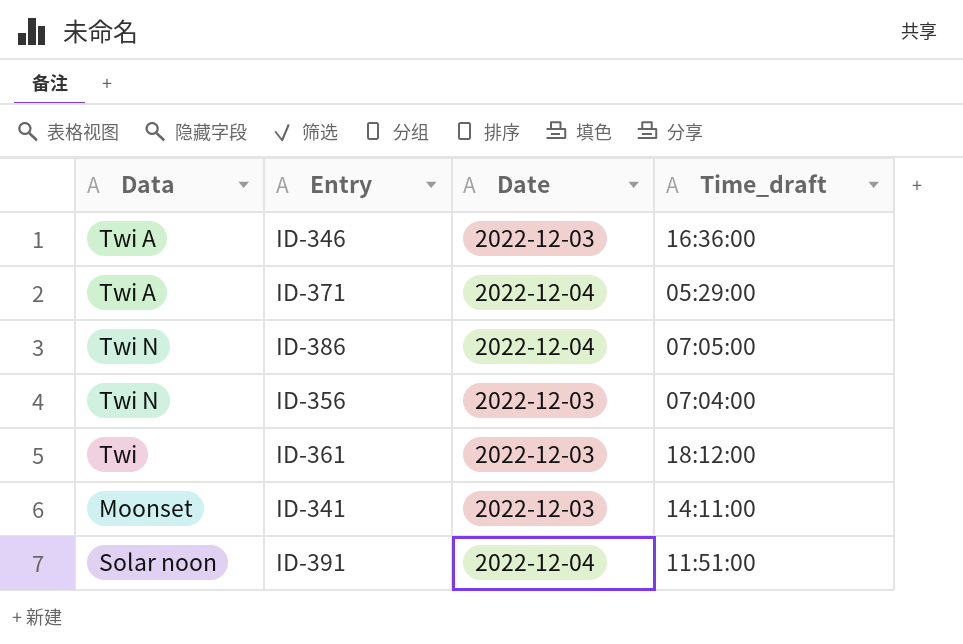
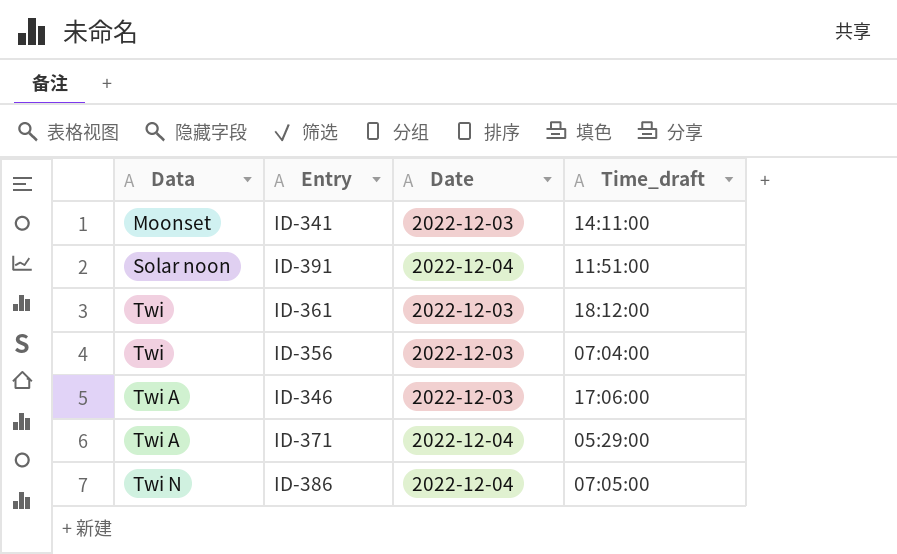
row order: none -> Data ascending
ID-356 | Data: Twi N -> Twi
ID-346 | Time_draft: 16:36:00 -> 17:06:00

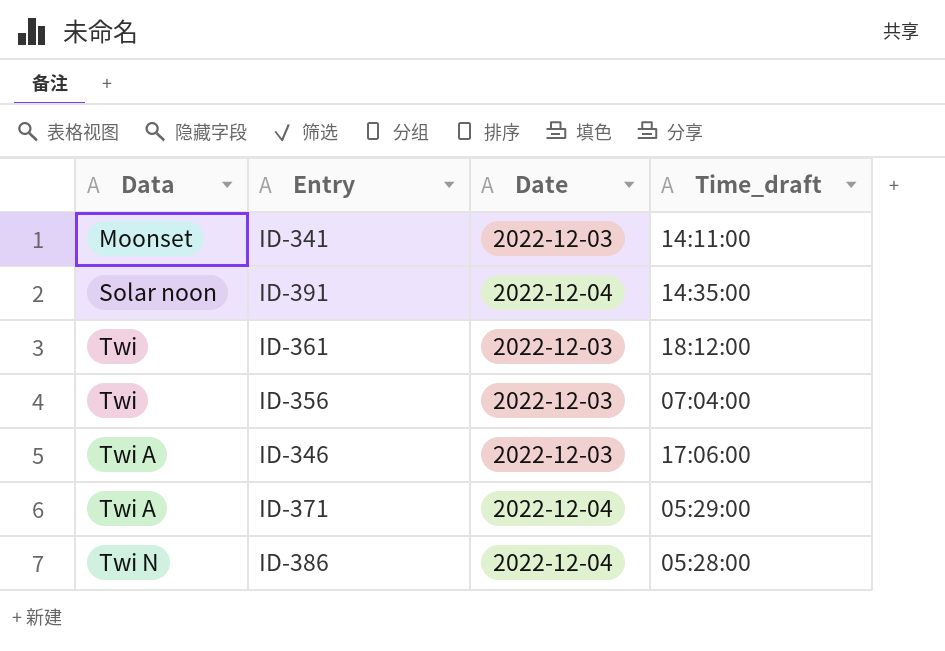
ID-391 | Time_draft: 11:51:00 -> 14:35:00
ID-386 | Time_draft: 07:05:00 -> 05:28:00

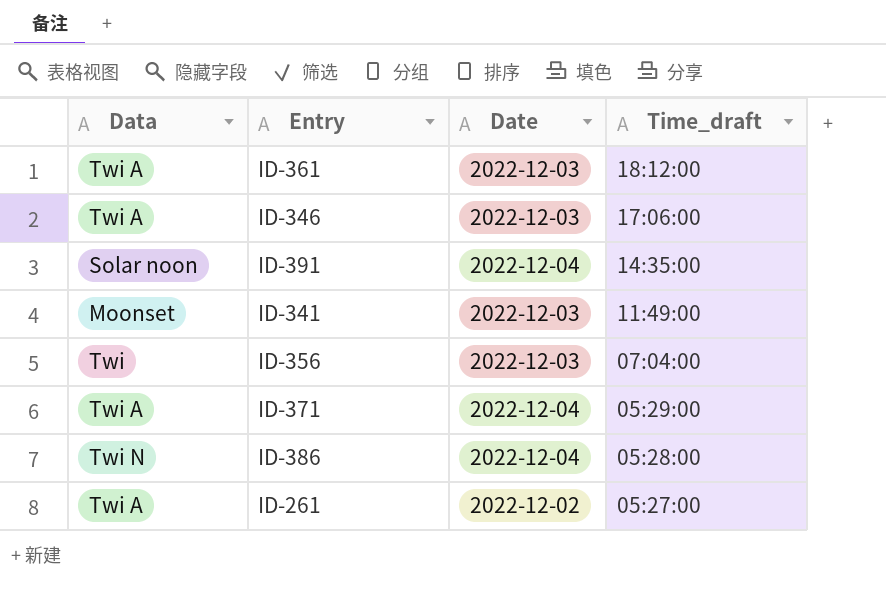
row order: Data ascending -> Time_draft descending
ID-361 | Data: Twi -> Twi A
ID-341 | Time_draft: 14:11:00 -> 11:49:00
row ID-261: none -> Twi A | 2022-12-02 | 05:27:00

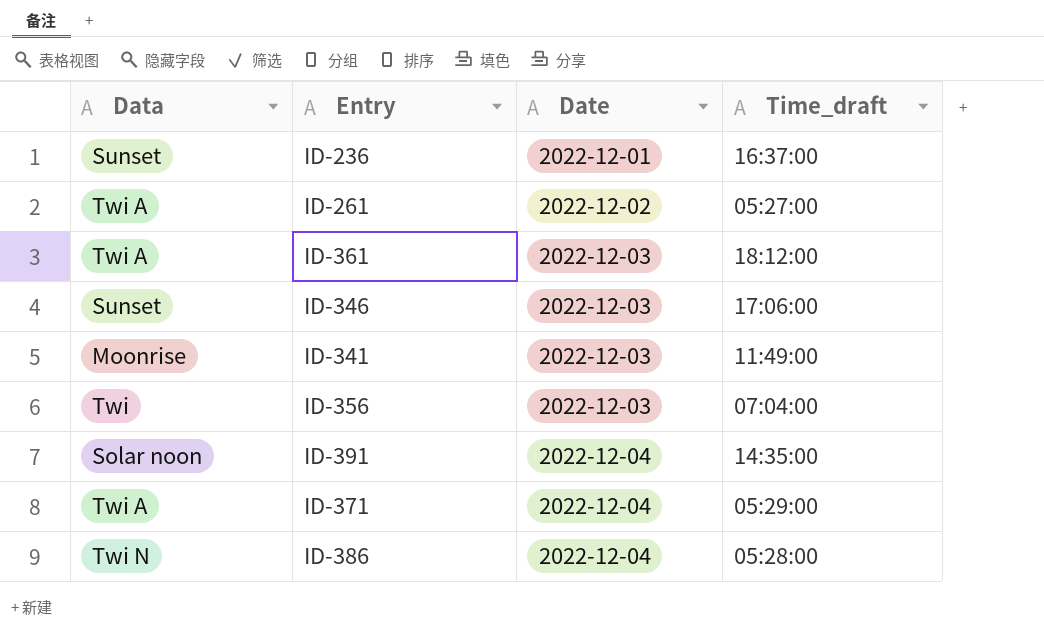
row order: Time_draft descending -> Date ascending
row ID-236: none -> Sunset | 2022-12-01 | 16:37:00
ID-346 | Data: Twi A -> Sunset
ID-341 | Data: Moonset -> Moonrise

